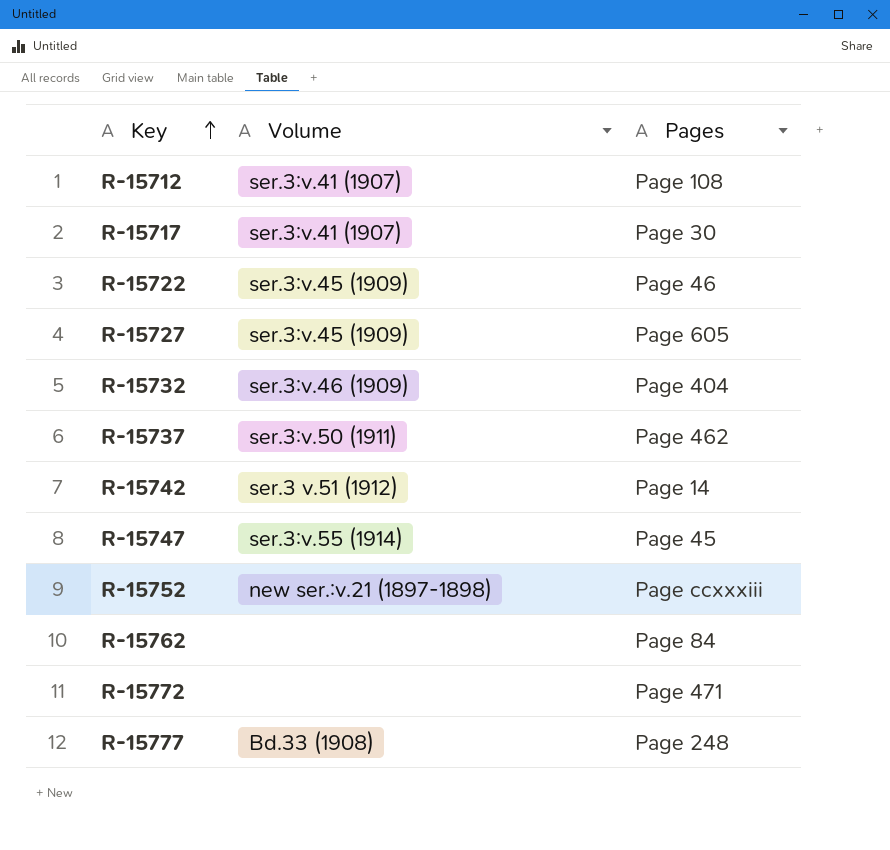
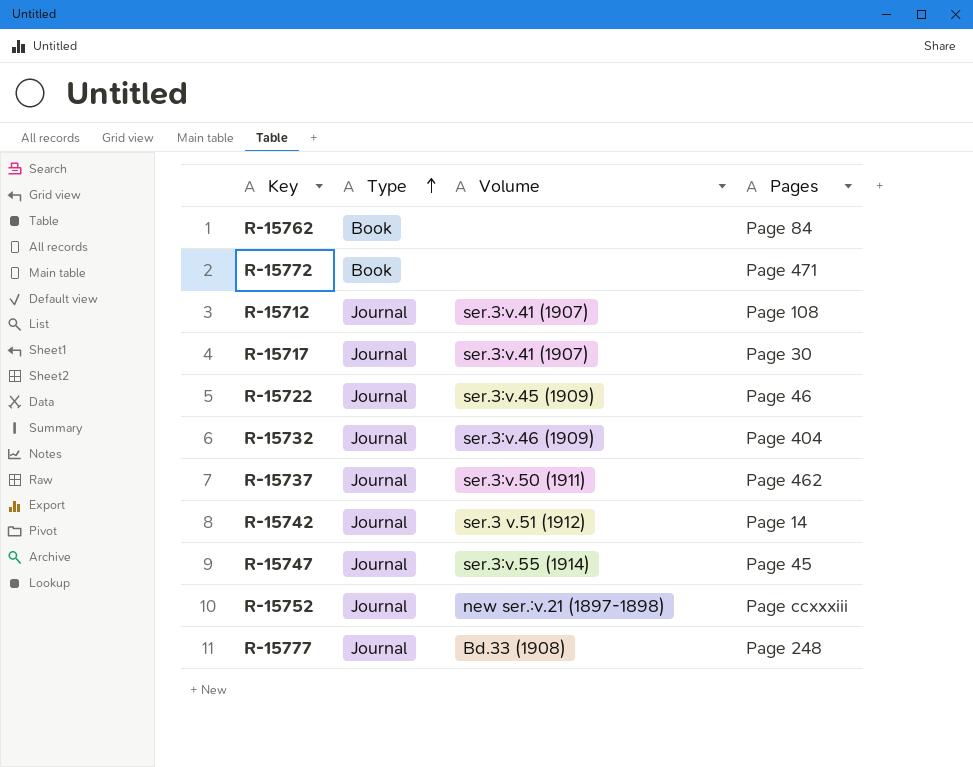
row order: Key ascending -> Type ascending
column Type | position: none -> 2
row R-15727: ser.3:v.45 (1909) | Page 605 -> none

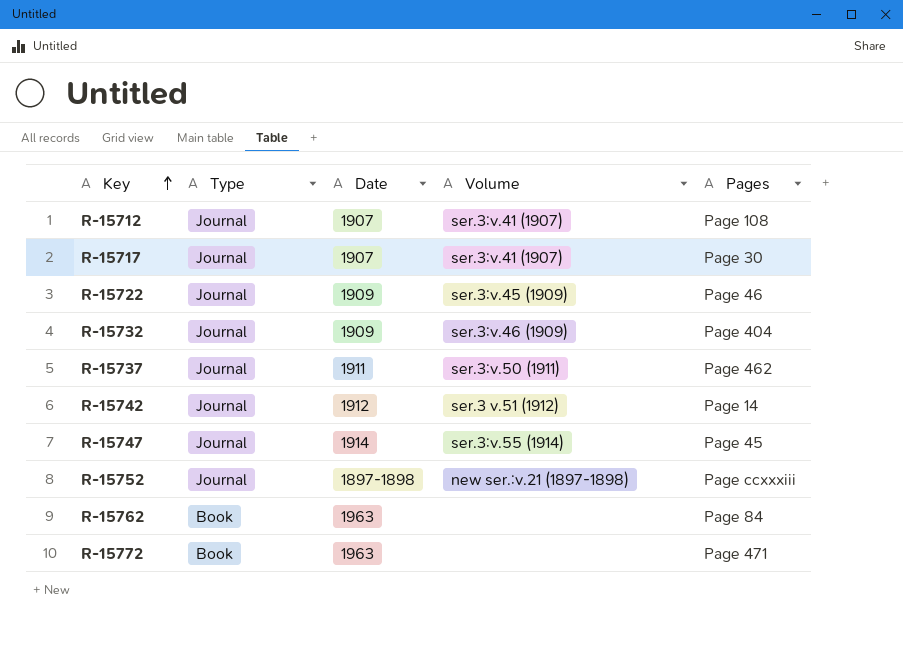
row order: Type ascending -> Key ascending
column Date | position: none -> 3
row R-15777: Journal | Bd.33 (1908) | Page 248 -> none

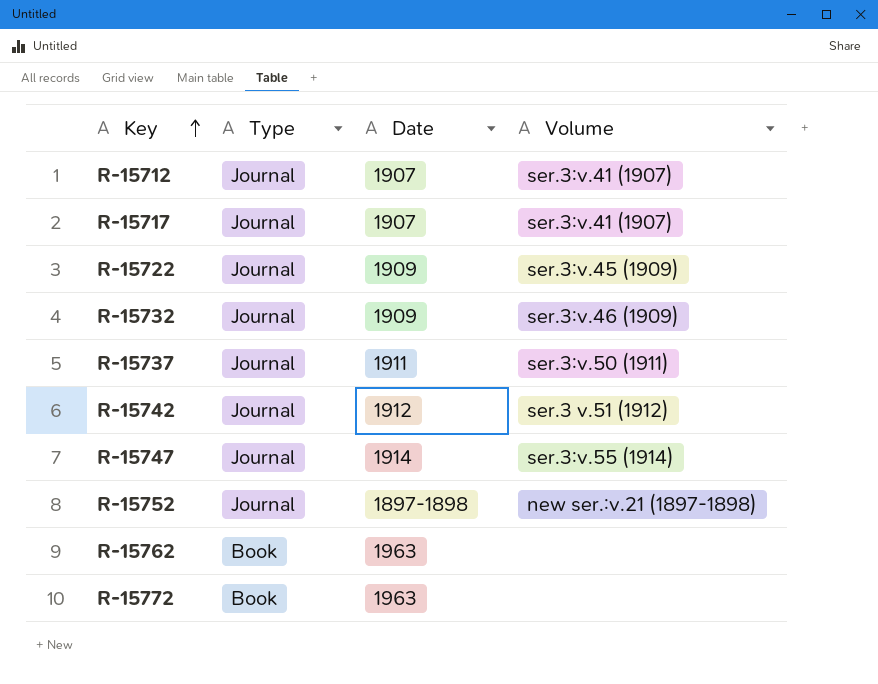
column Pages | position: 5 -> none

